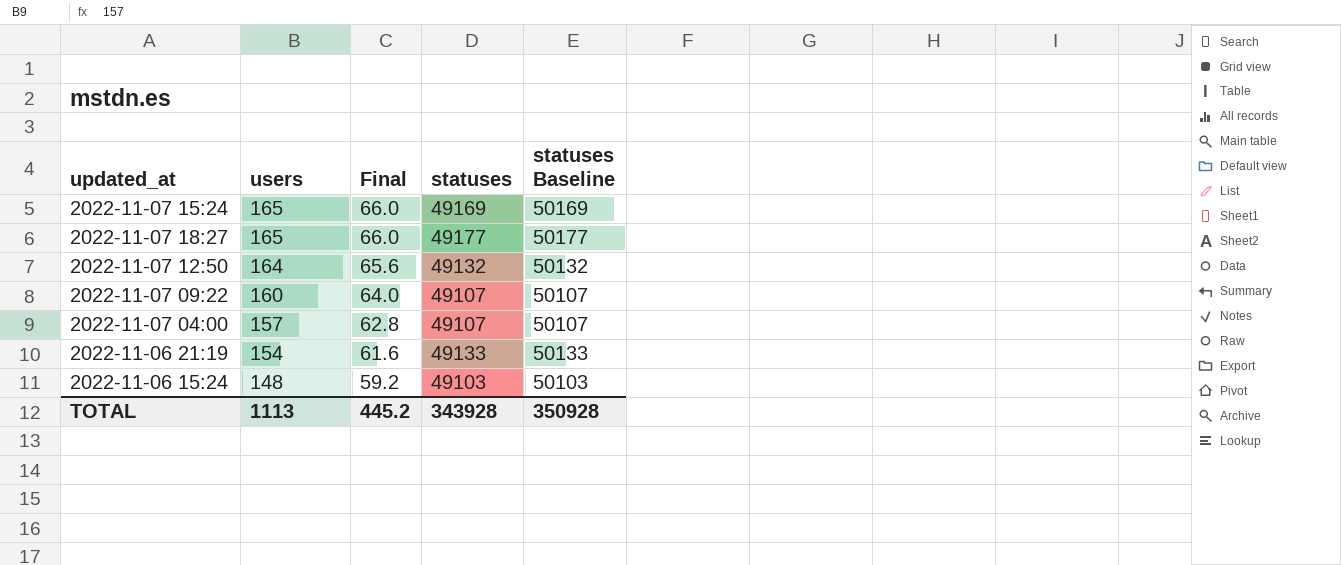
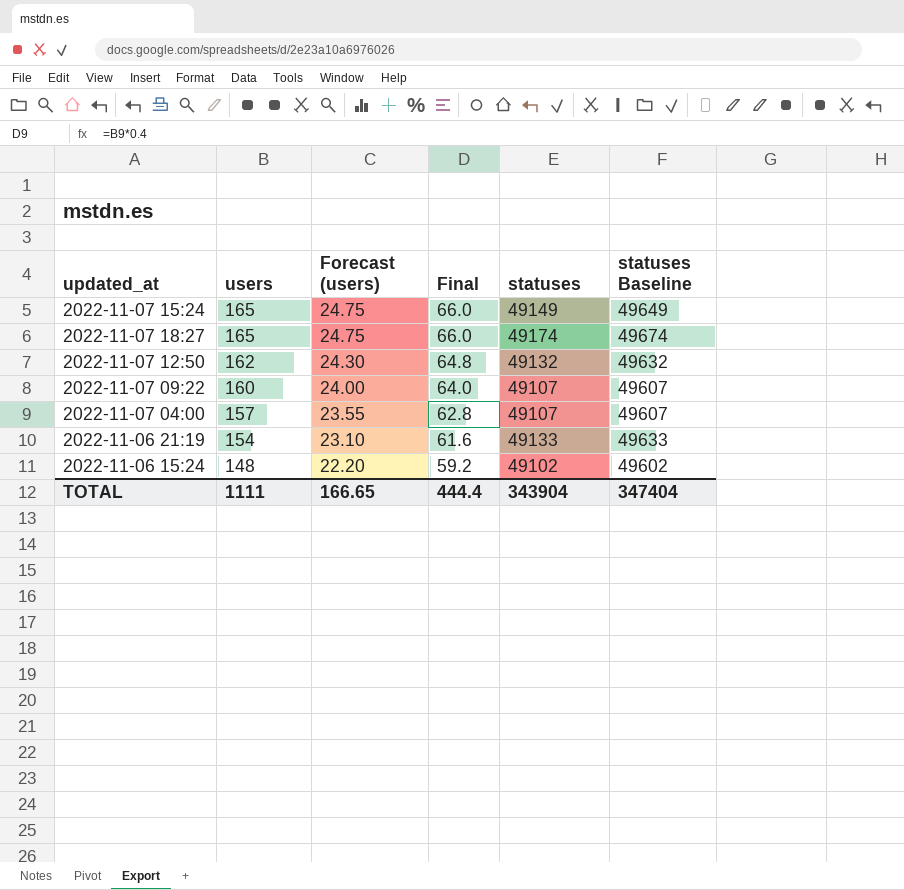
column Forecast (users) | formula: none -> [users] * 0.15
column statuses Baseline | formula: [statuses] + 1000 -> [statuses] + 500
2022-11-07 15:24 | statuses: 49169 -> 49149
2022-11-07 18:27 | statuses: 49177 -> 49174
2022-11-07 12:50 | users: 164 -> 162
2022-11-07 12:50 | Final: 65.6 -> 64.8
2022-11-06 15:24 | statuses: 49103 -> 49102
TOTAL | users: 1113 -> 1111
TOTAL | Final: 445.2 -> 444.4
TOTAL | statuses: 343928 -> 343904
TOTAL | statuses Baseline: 350928 -> 347404

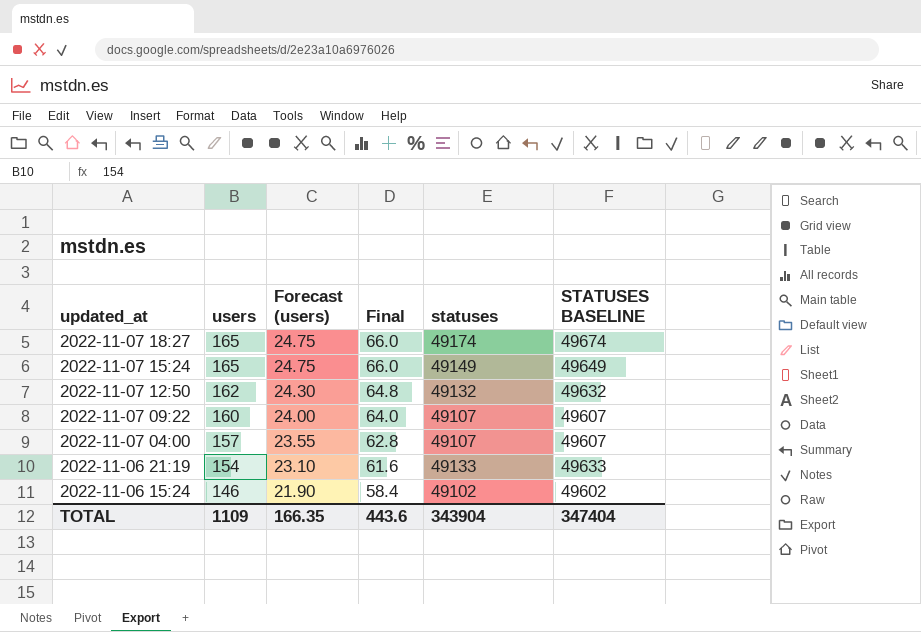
row order: users descending -> updated_at descending
column name: statuses Baseline -> STATUSES BASELINE
2022-11-06 15:24 | users: 148 -> 146
2022-11-06 15:24 | Forecast (users): 22.20 -> 21.90
2022-11-06 15:24 | Final: 59.2 -> 58.4
TOTAL | users: 1111 -> 1109
TOTAL | Forecast (users): 166.65 -> 166.35
TOTAL | Final: 444.4 -> 443.6

